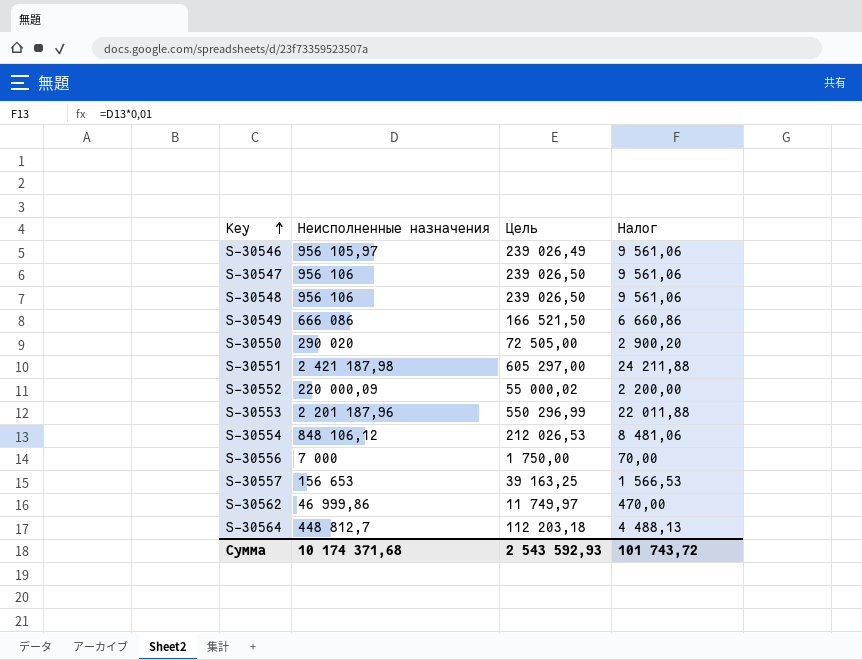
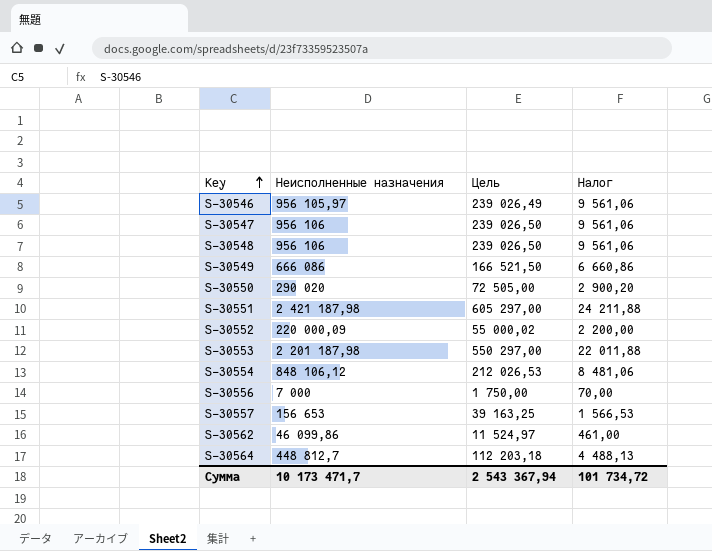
S-30553 | Неисполненные назначения: 2 201 187,96 -> 2 201 187,98
S-30553 | Цель: 550 296,99 -> 550 297,00
S-30562 | Неисполненные назначения: 46 999,86 -> 46 099,86
S-30562 | Цель: 11 749,97 -> 11 524,97
S-30562 | Налог: 470,00 -> 461,00
Сумма | Неисполненные назначения: 10 174 371,68 -> 10 173 471,7
Сумма | Цель: 2 543 592,93 -> 2 543 367,94
Сумма | Налог: 101 743,72 -> 101 734,72

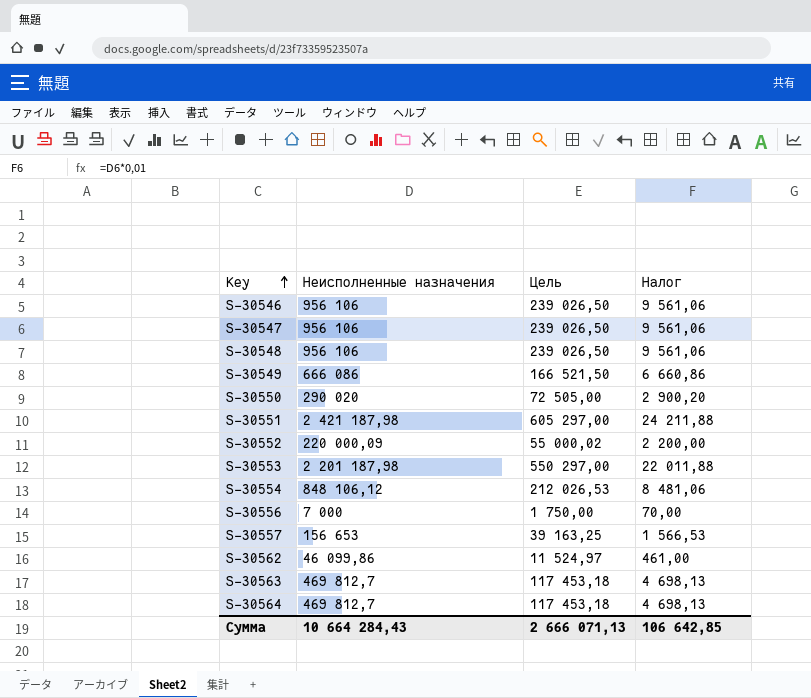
S-30546 | Неисполненные назначения: 956 105,97 -> 956 106
S-30546 | Цель: 239 026,49 -> 239 026,50
row S-30563: none -> 469 812,7 | 117 453,18 | 4 698,13
S-30564 | Неисполненные назначения: 448 812,7 -> 469 812,7
S-30564 | Цель: 112 203,18 -> 117 453,18
S-30564 | Налог: 4 488,13 -> 4 698,13
Сумма | Неисполненные назначения: 10 173 471,7 -> 10 664 284,43
Сумма | Цель: 2 543 367,94 -> 2 666 071,13
Сумма | Налог: 101 734,72 -> 106 642,85

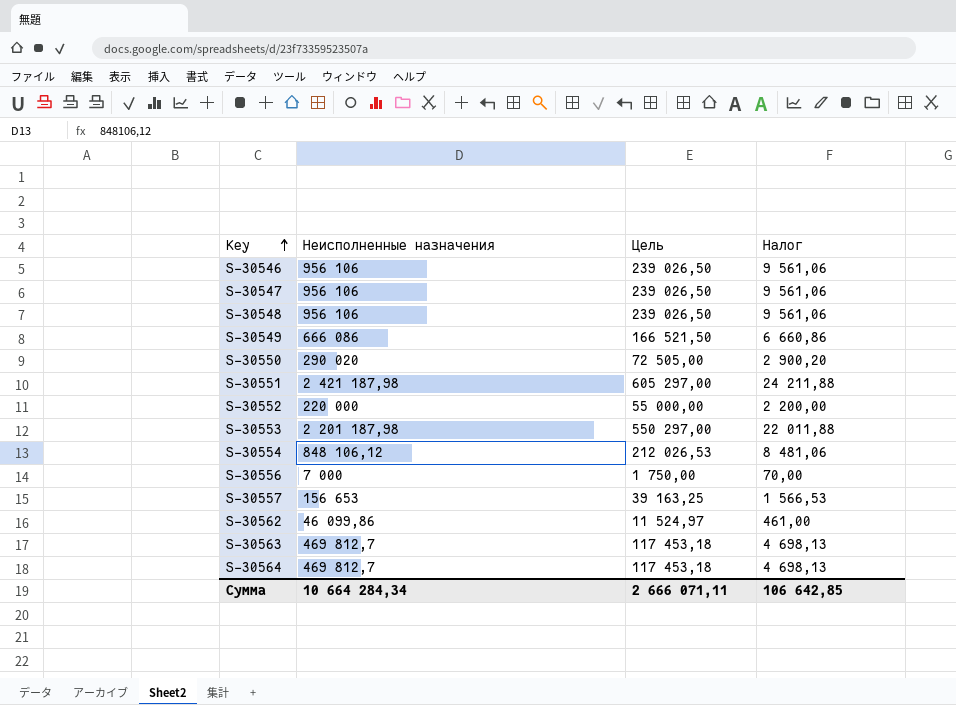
S-30552 | Неисполненные назначения: 220 000,09 -> 220 000
S-30552 | Цель: 55 000,02 -> 55 000,00
Сумма | Неисполненные назначения: 10 664 284,43 -> 10 664 284,34
Сумма | Цель: 2 666 071,13 -> 2 666 071,11

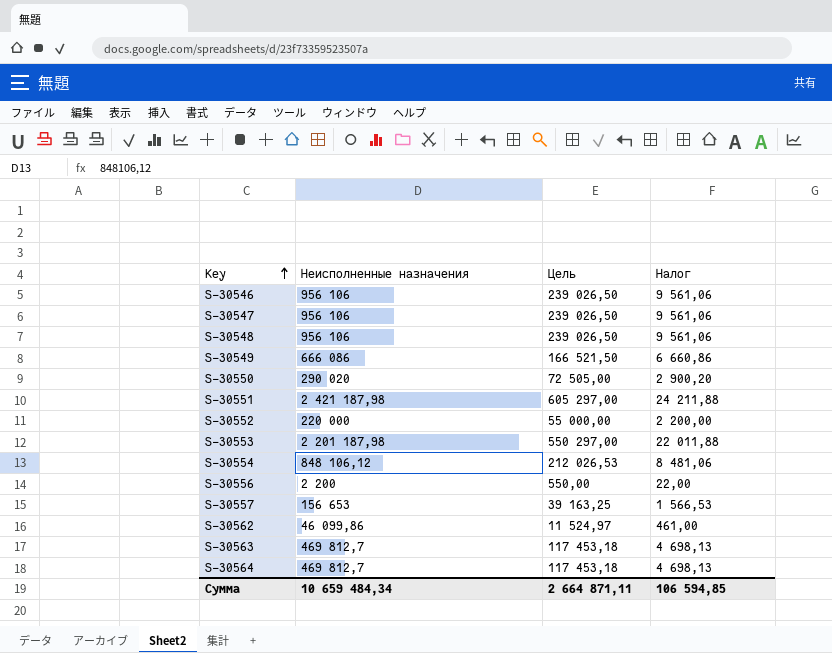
S-30556 | Неисполненные назначения: 7 000 -> 2 200
S-30556 | Цель: 1 750,00 -> 550,00
S-30556 | Налог: 70,00 -> 22,00
Сумма | Неисполненные назначения: 10 664 284,34 -> 10 659 484,34
Сумма | Цель: 2 666 071,11 -> 2 664 871,11
Сумма | Налог: 106 642,85 -> 106 594,85

